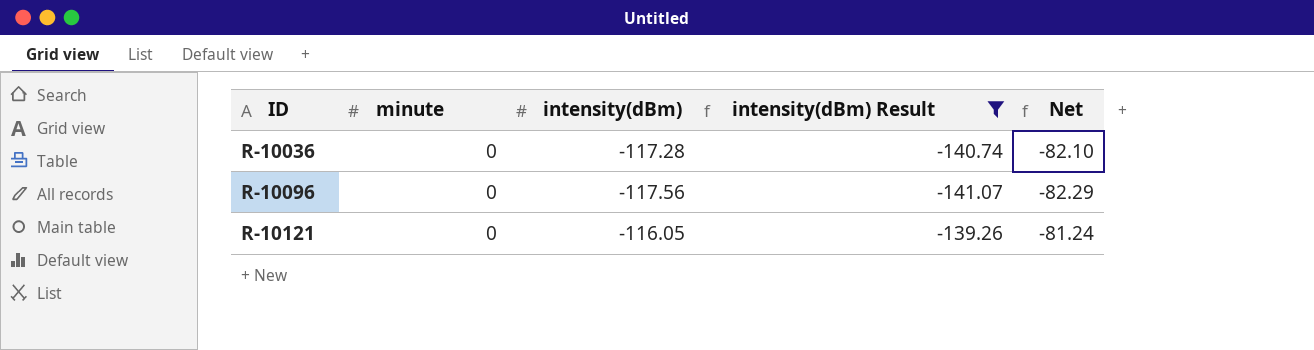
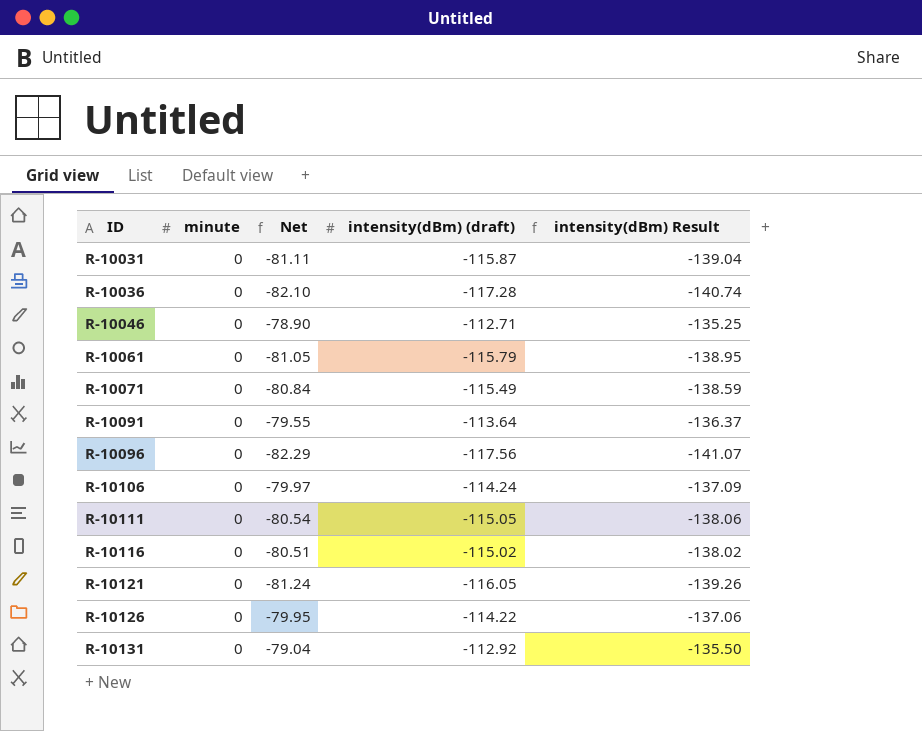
filter: intensity(dBm) Result <= -139.26 -> none
column Net | position: 5 -> 3
column name: intensity(dBm) -> intensity(dBm) (draft)

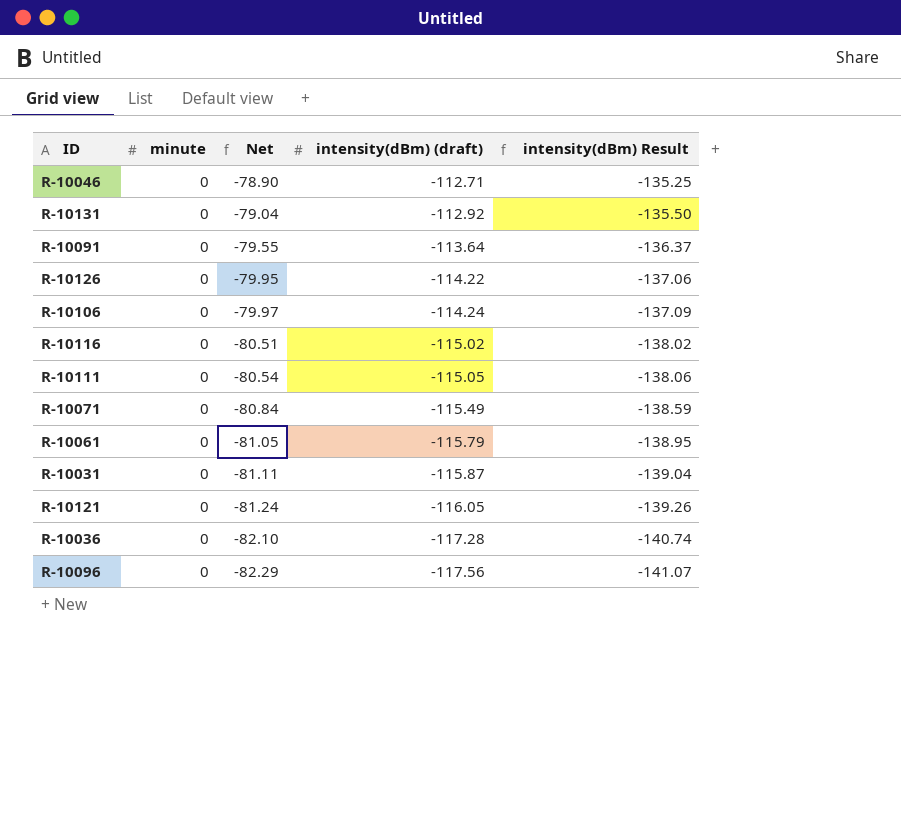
row order: ID ascending -> Net descending

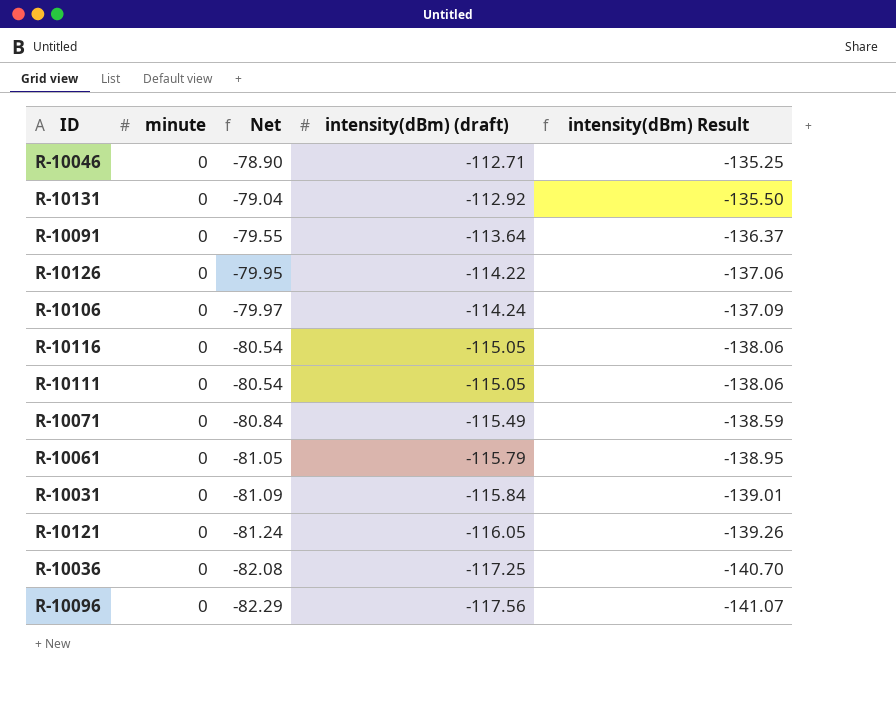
R-10116 | Net: -80.51 -> -80.54
R-10116 | intensity(dBm) (draft): -115.02 -> -115.05
R-10116 | intensity(dBm) Result: -138.02 -> -138.06
R-10031 | Net: -81.11 -> -81.09
R-10031 | intensity(dBm) (draft): -115.87 -> -115.84
R-10031 | intensity(dBm) Result: -139.04 -> -139.01
R-10036 | Net: -82.10 -> -82.08
R-10036 | intensity(dBm) (draft): -117.28 -> -117.25
R-10036 | intensity(dBm) Result: -140.74 -> -140.70

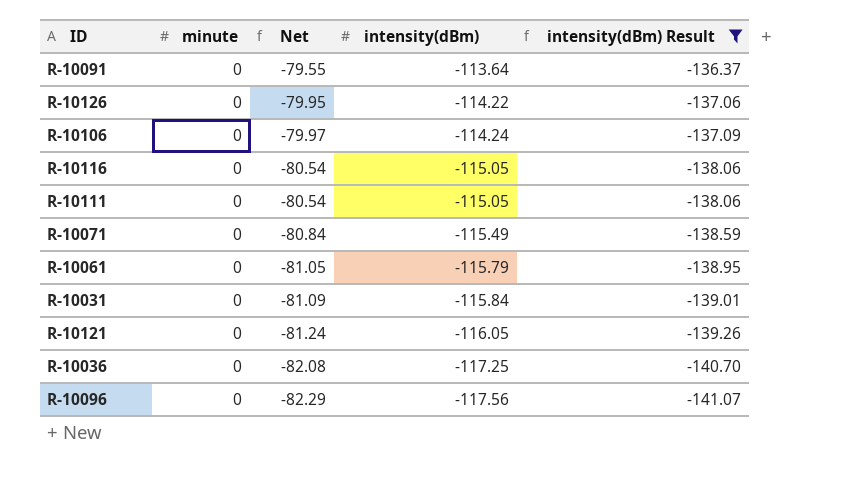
filter: none -> intensity(dBm) Result <= -136.37
column name: intensity(dBm) (draft) -> intensity(dBm)

